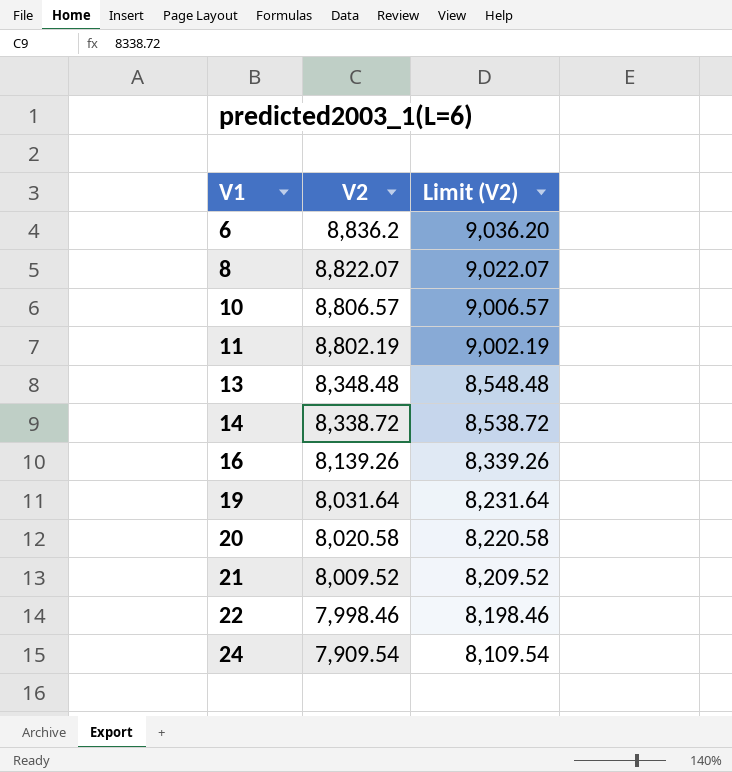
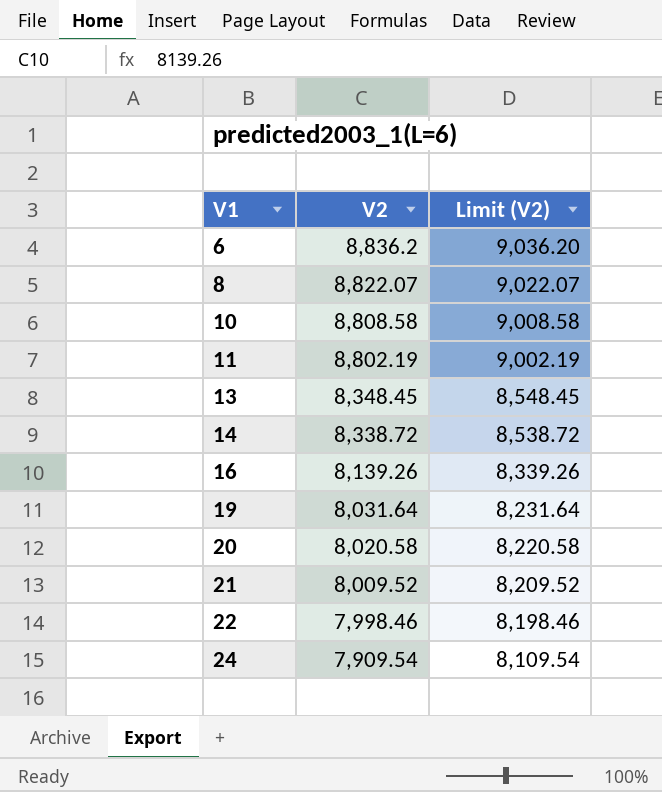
10 | V2: 8,806.57 -> 8,808.58
10 | Limit (V2): 9,006.57 -> 9,008.58
13 | V2: 8,348.48 -> 8,348.45
13 | Limit (V2): 8,548.48 -> 8,548.45

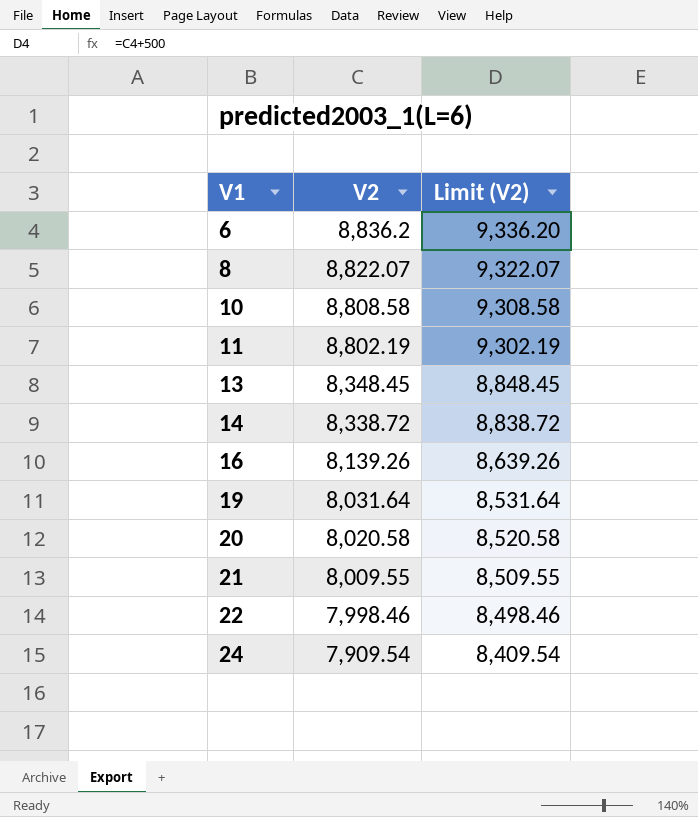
column Limit (V2) | formula: [V2] + 200 -> [V2] + 500
21 | V2: 8,009.52 -> 8,009.55

